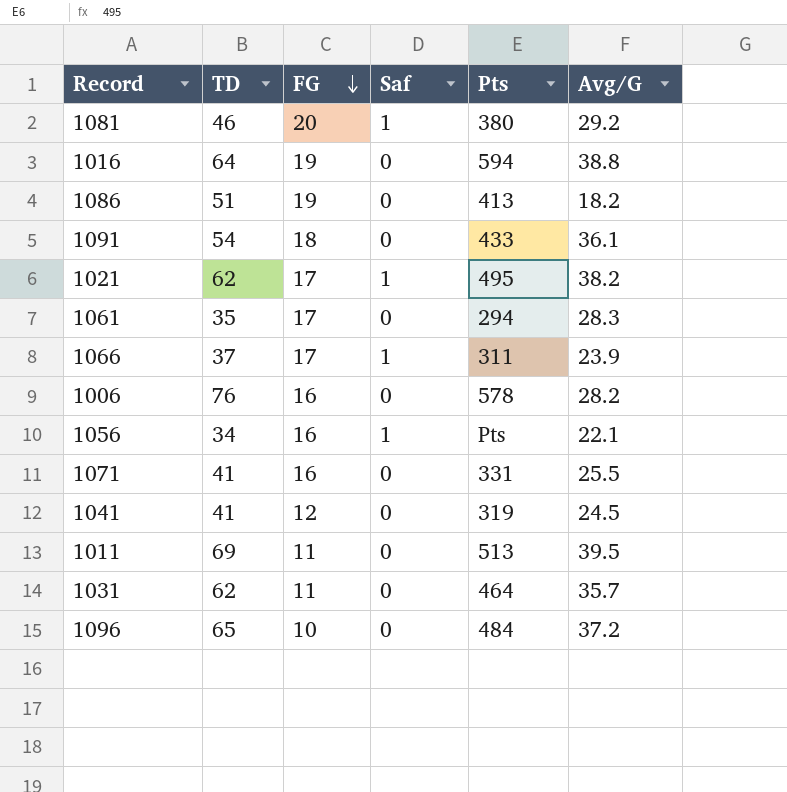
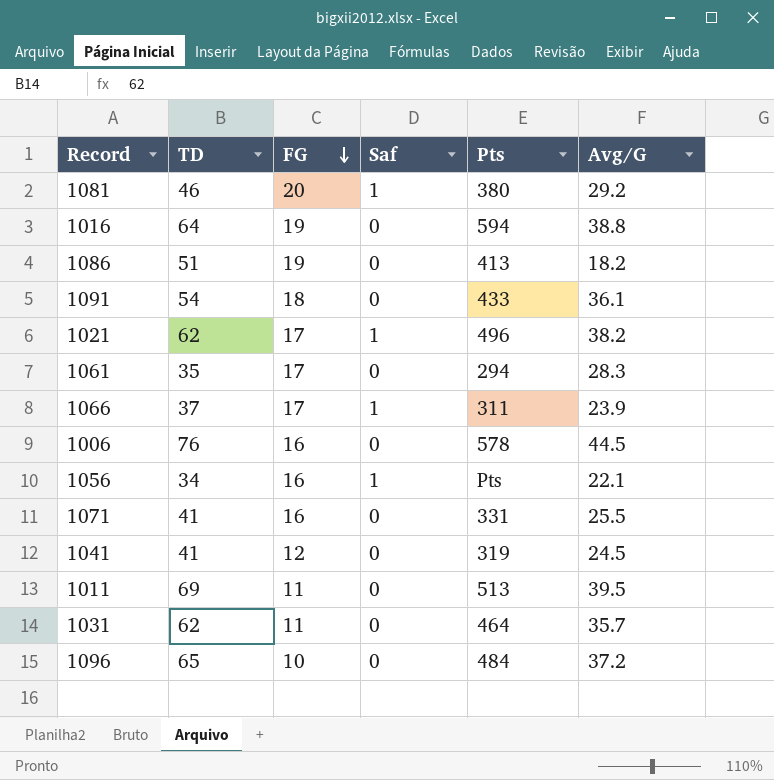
1021 | Pts: 495 -> 496
1006 | Avg/G: 28.2 -> 44.5

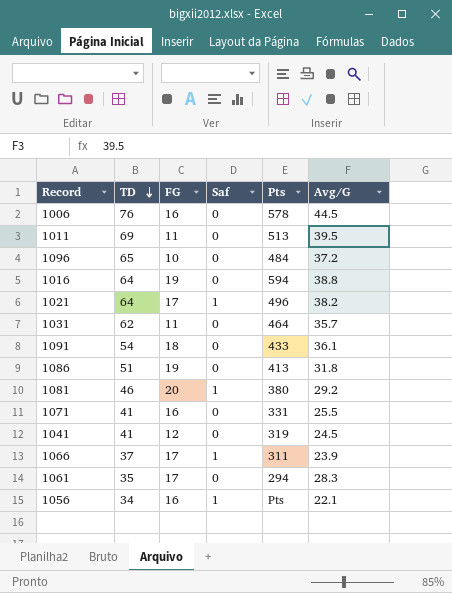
row order: FG descending -> TD descending
1021 | TD: 62 -> 64
1086 | Avg/G: 18.2 -> 31.8

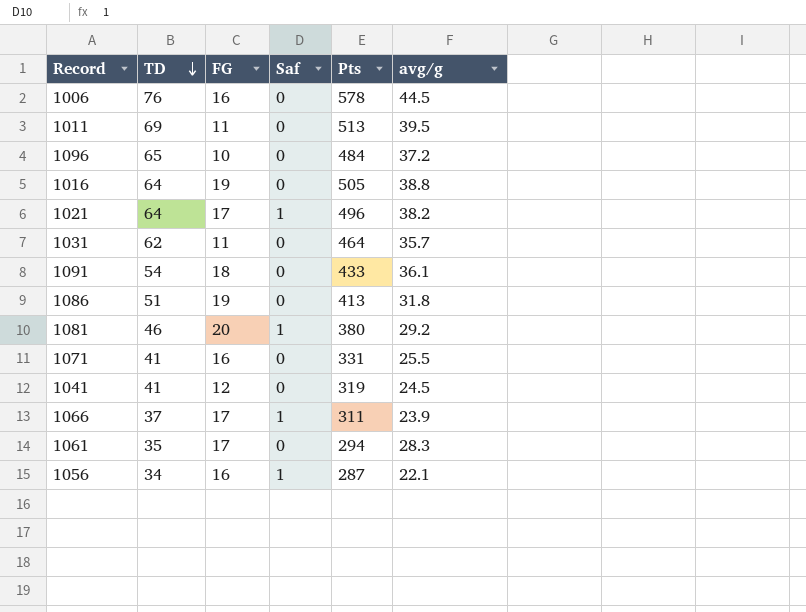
column name: Avg/G -> avg/g
1016 | Pts: 594 -> 505
1056 | Pts: Pts -> 287

